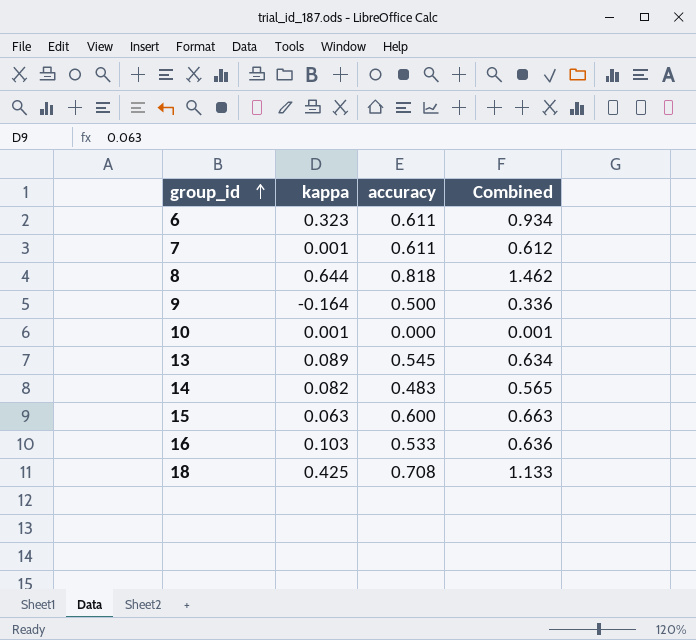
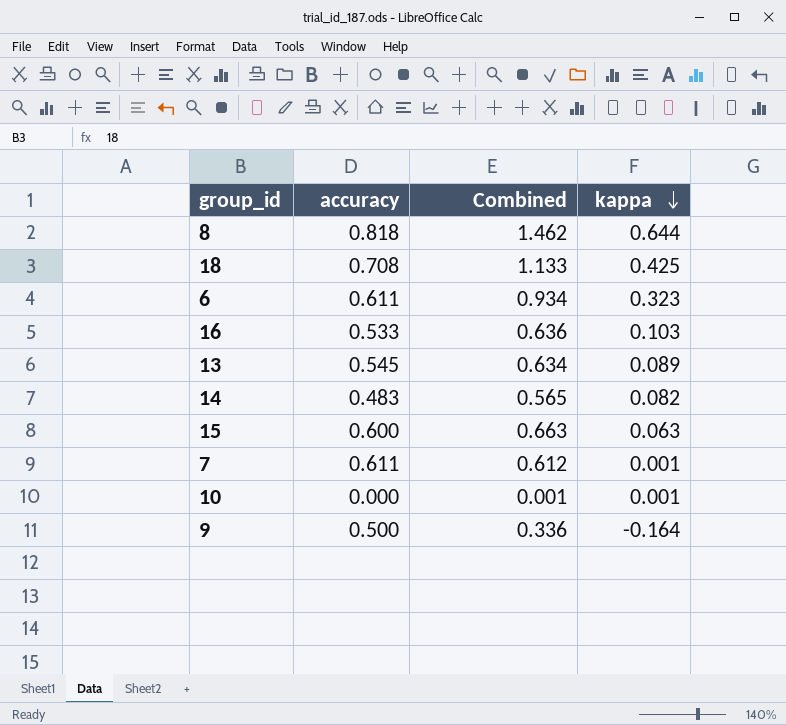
row order: group_id ascending -> kappa descending
column kappa | position: 2 -> 4

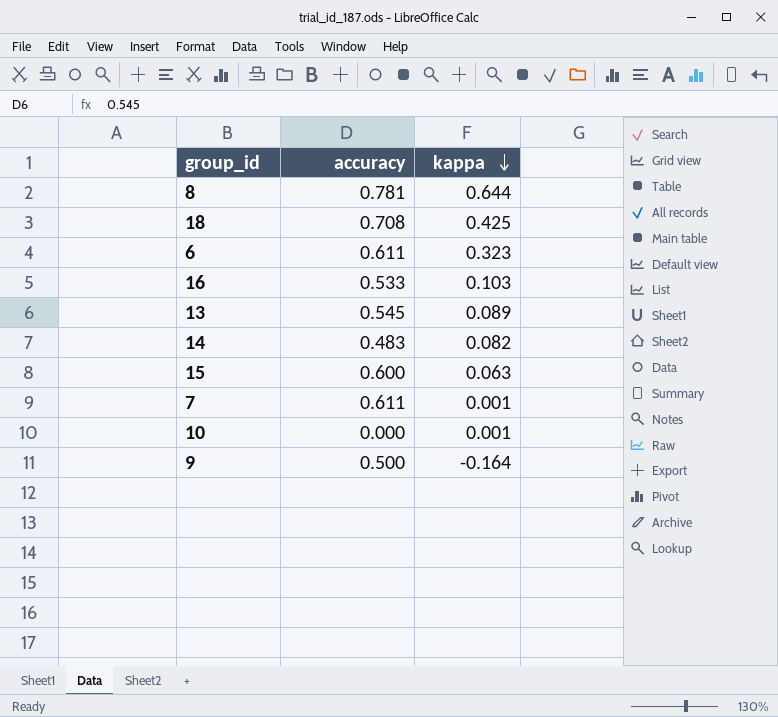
column Combined | formula: [accuracy] + [kappa] -> none
8 | accuracy: 0.818 -> 0.781

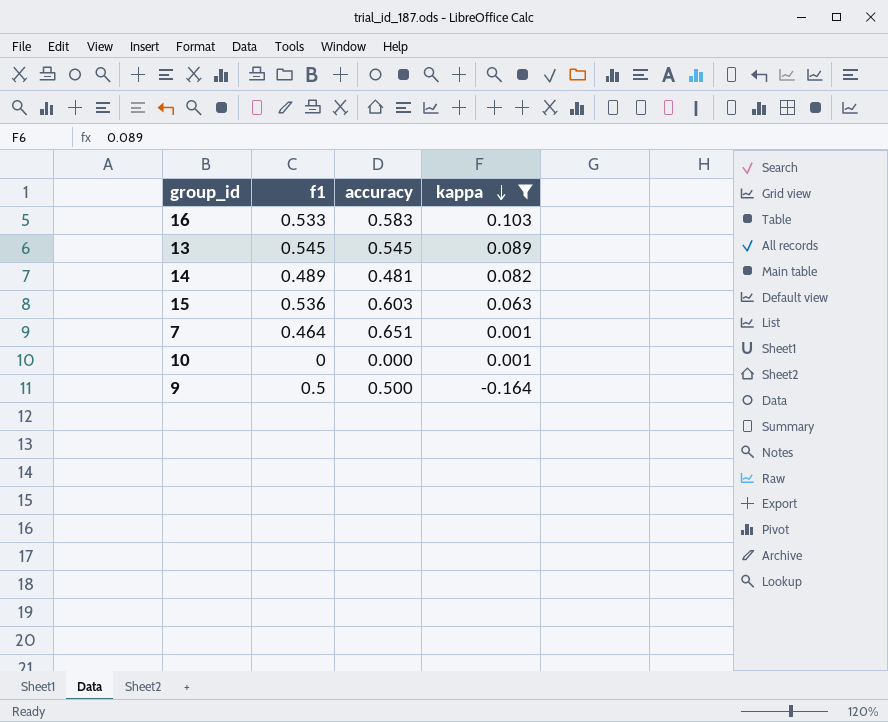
filter: none -> kappa <= 0.103
column f1 | position: none -> 2
16 | accuracy: 0.533 -> 0.583
14 | accuracy: 0.483 -> 0.481
15 | accuracy: 0.600 -> 0.603
7 | accuracy: 0.611 -> 0.651

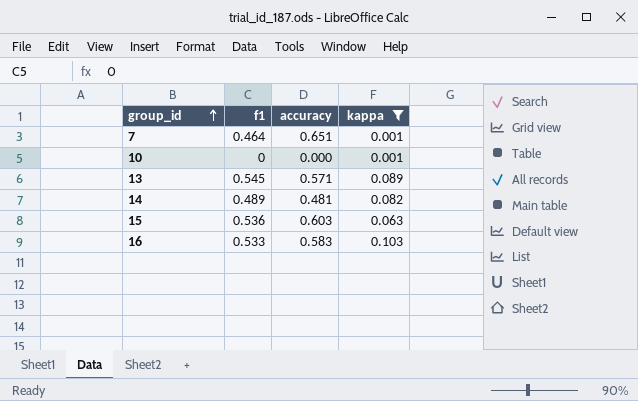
row order: kappa descending -> group_id ascending
row 9: 0.5 | 0.500 | -0.164 -> none
13 | accuracy: 0.545 -> 0.571

